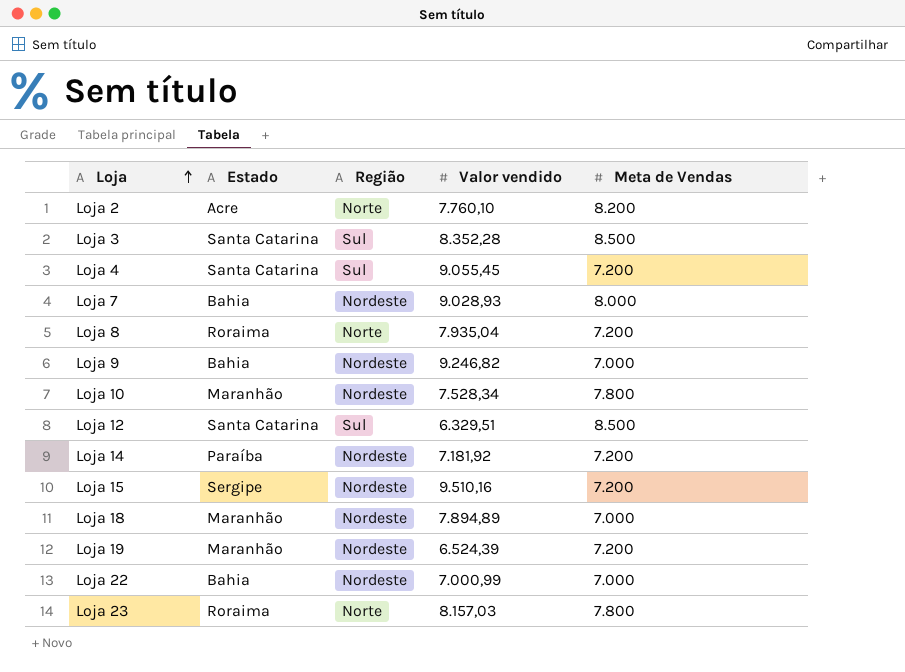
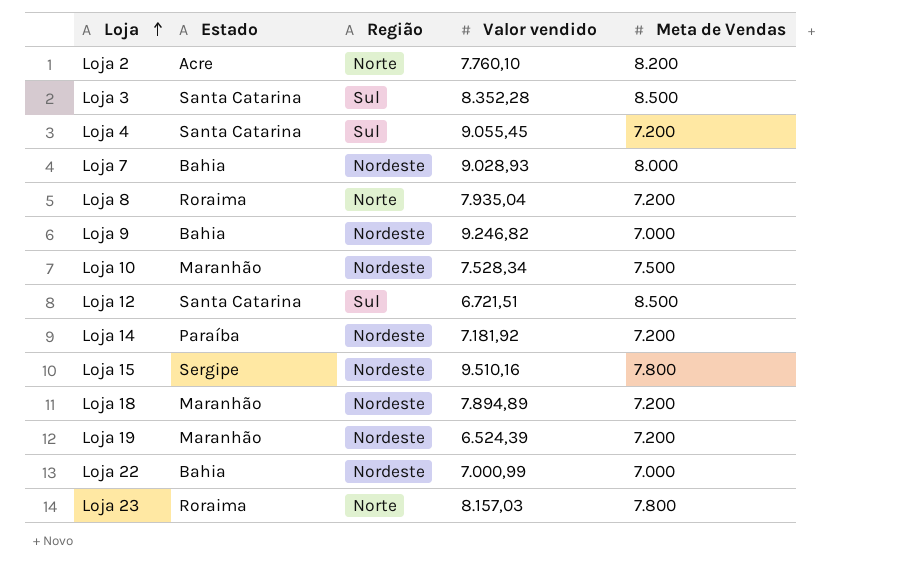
Loja 10 | Meta de Vendas: 7.800 -> 7.500
Loja 12 | Valor vendido: 6.329,51 -> 6.721,51
Loja 15 | Meta de Vendas: 7.200 -> 7.800
Loja 18 | Meta de Vendas: 7.000 -> 7.200

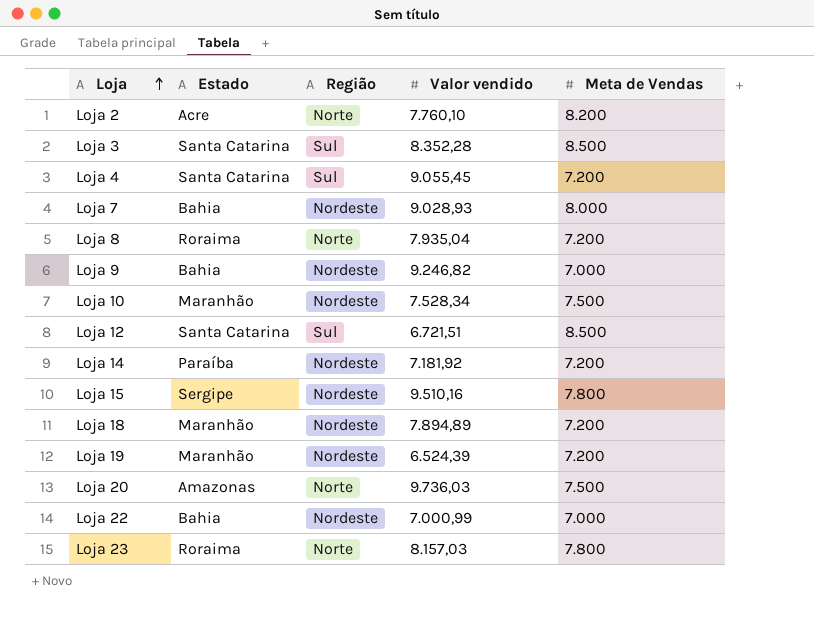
row Loja 20: none -> Amazonas | Norte | 9.736,03 | 7.500

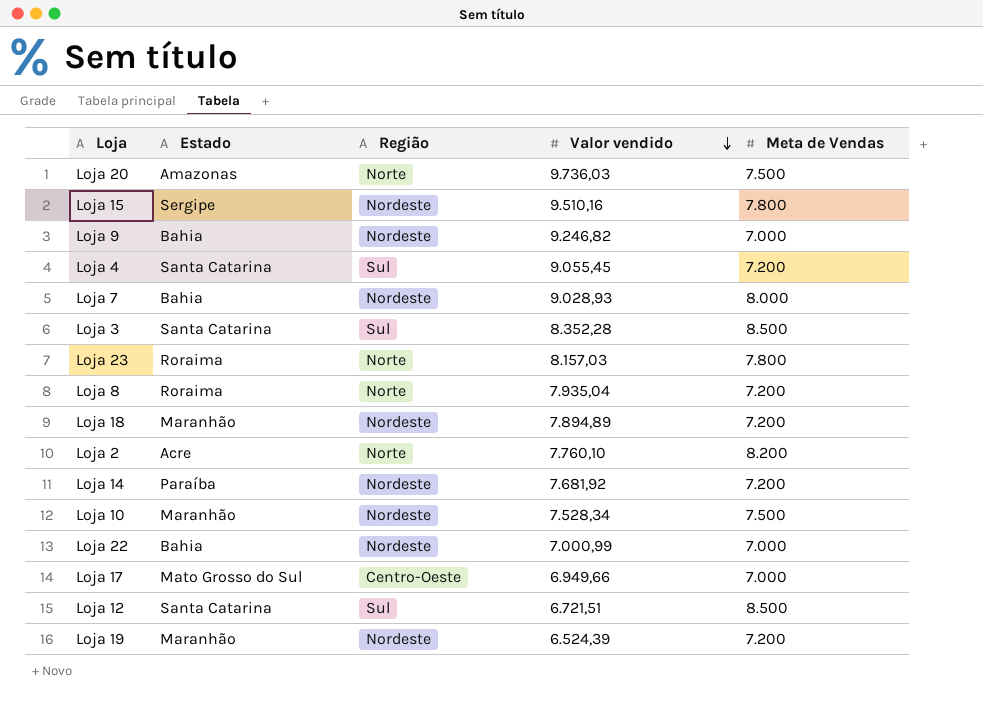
row order: Loja ascending -> Valor vendido descending
Loja 14 | Valor vendido: 7.181,92 -> 7.681,92
row Loja 17: none -> Mato Grosso do Sul | Centro-Oeste | 6.949,66 | 7.000

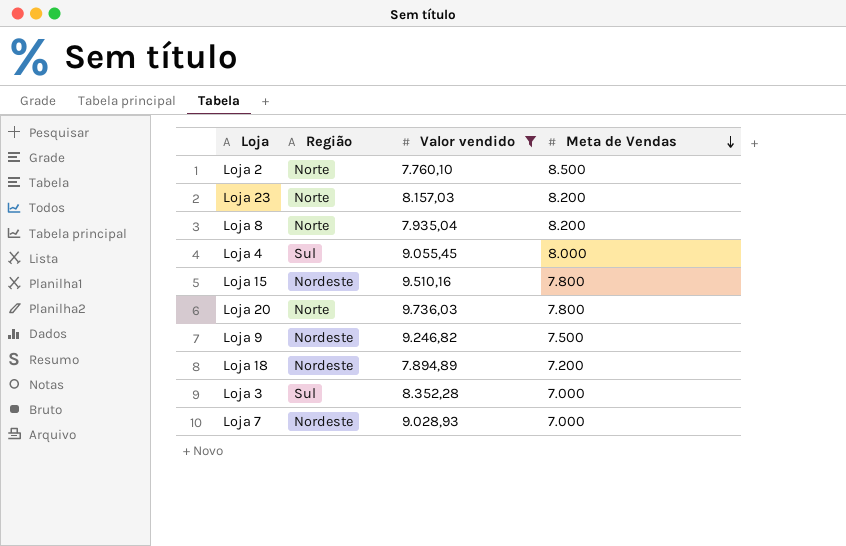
filter: none -> Valor vendido >= 7.760,10
row order: Valor vendido descending -> Meta de Vendas descending
column Estado | position: 2 -> none
Loja 2 | Meta de Vendas: 8.200 -> 8.500
Loja 23 | Meta de Vendas: 7.800 -> 8.200
Loja 8 | Meta de Vendas: 7.200 -> 8.200
Loja 4 | Meta de Vendas: 7.200 -> 8.000
Loja 20 | Meta de Vendas: 7.500 -> 7.800
Loja 9 | Meta de Vendas: 7.000 -> 7.500
Loja 3 | Meta de Vendas: 8.500 -> 7.000
Loja 7 | Meta de Vendas: 8.000 -> 7.000

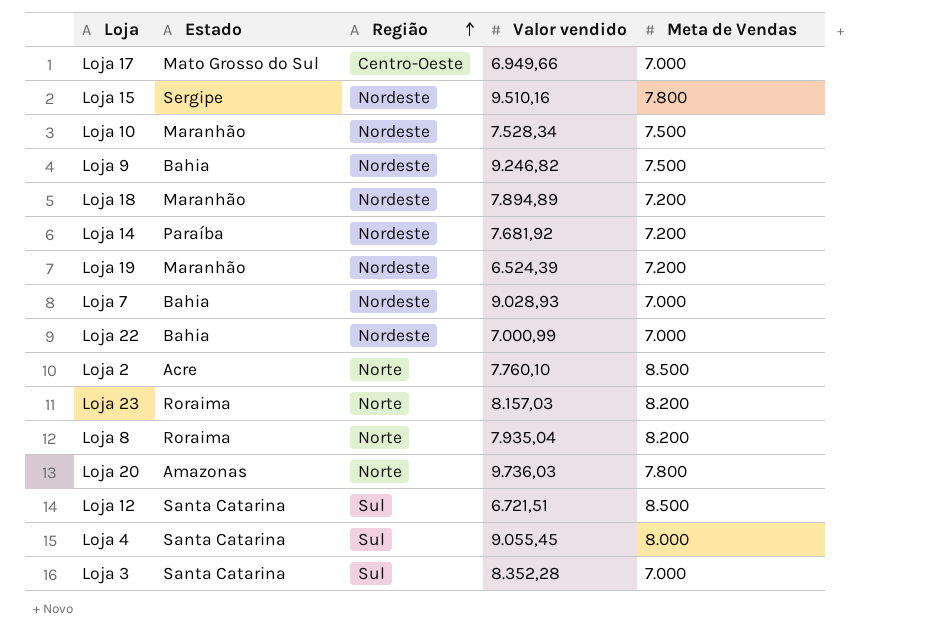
filter: Valor vendido >= 7.760,10 -> none
row order: Meta de Vendas descending -> Região ascending
column Estado | position: none -> 2

